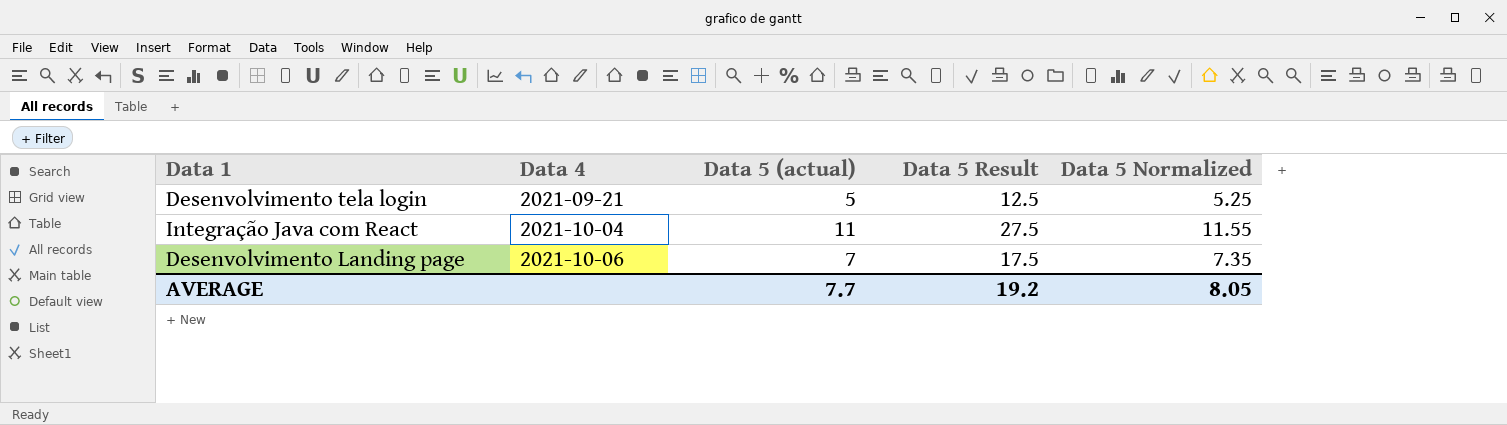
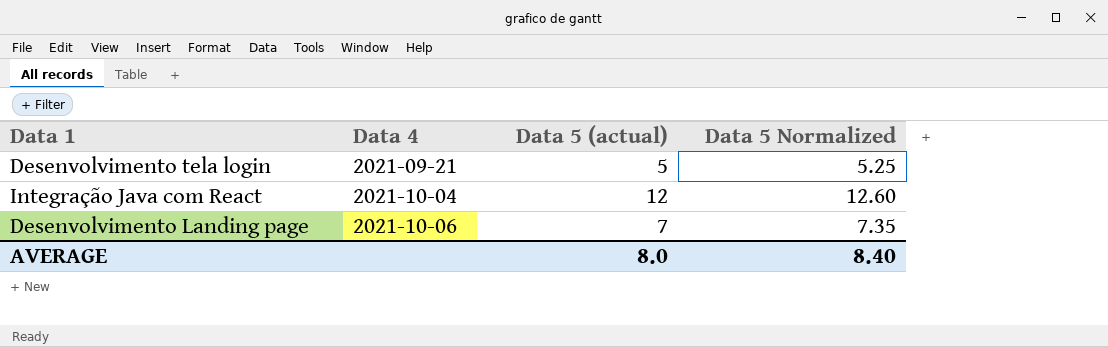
column Data 5 Result | formula: [Data 5 (actual)] * 2.5 -> none
Integração Java com React | Data 5 (actual): 11 -> 12
Integração Java com React | Data 5 Normalized: 11.55 -> 12.60
AVERAGE | Data 5 (actual): 7.7 -> 8.0
AVERAGE | Data 5 Normalized: 8.05 -> 8.40

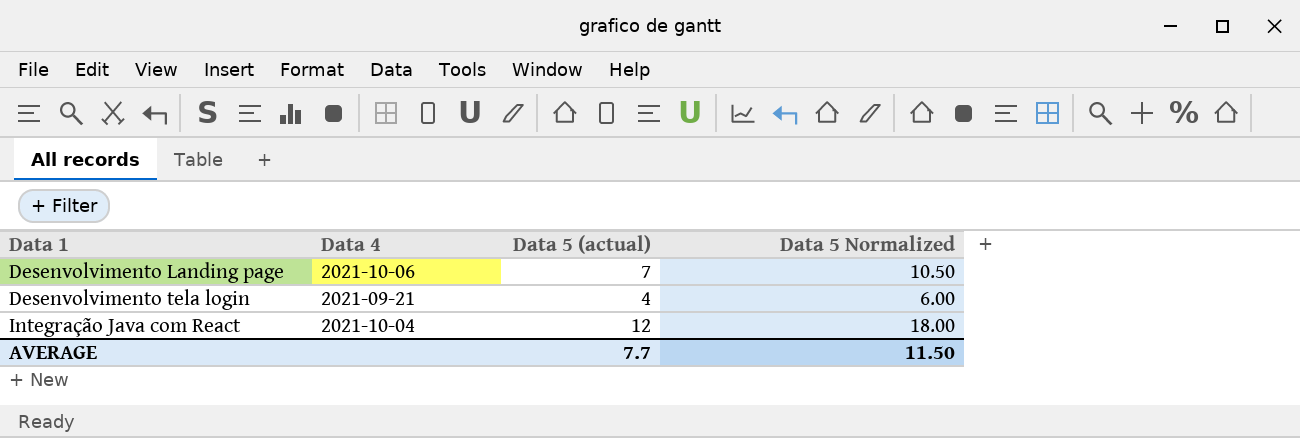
row order: Data 4 ascending -> Data 1 ascending
column Data 5 Normalized | formula: [Data 5 (actual)] * 1.05 -> [Data 5 (actual)] * 1.5
Desenvolvimento tela login | Data 5 (actual): 5 -> 4
AVERAGE | Data 5 (actual): 8.0 -> 7.7
AVERAGE | Data 5 Normalized: 8.40 -> 11.50

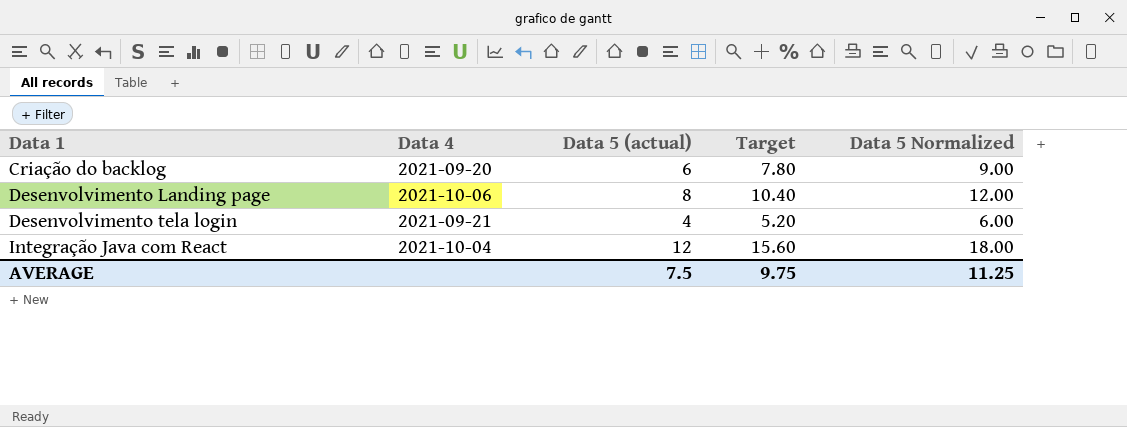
column Target | formula: none -> [Data 5 (actual)] * 1.3
row Criação do backlog: none -> 2021-09-20 | 6 | 7.80 | 9.00
Desenvolvimento Landing page | Data 5 (actual): 7 -> 8
Desenvolvimento Landing page | Data 5 Normalized: 10.50 -> 12.00
AVERAGE | Data 5 (actual): 7.7 -> 7.5
AVERAGE | Data 5 Normalized: 11.50 -> 11.25

